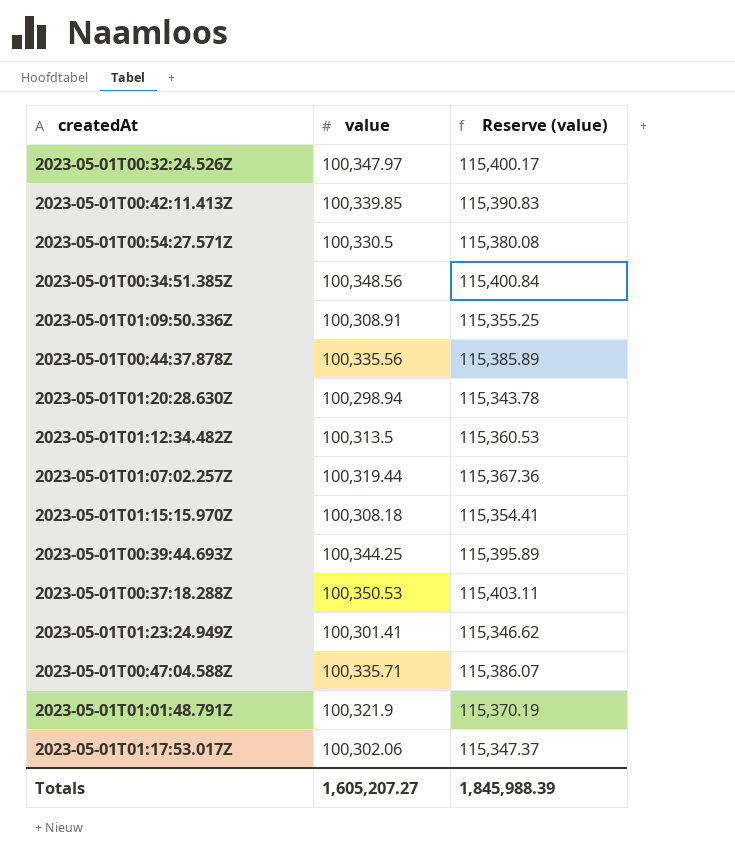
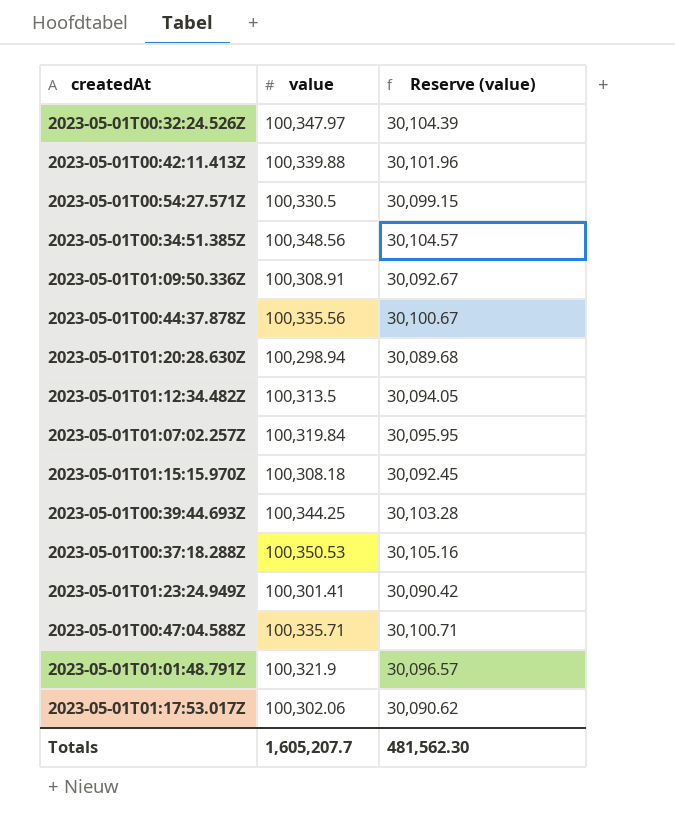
column Reserve (value) | formula: [value] * 1.15 -> [value] * 0.3
2023-05-01T00:42:11.413Z | value: 100,339.85 -> 100,339.88
2023-05-01T01:07:02.257Z | value: 100,319.44 -> 100,319.84
Totals | value: 1,605,207.27 -> 1,605,207.7
Totals | Reserve (value): 1,845,988.39 -> 481,562.30

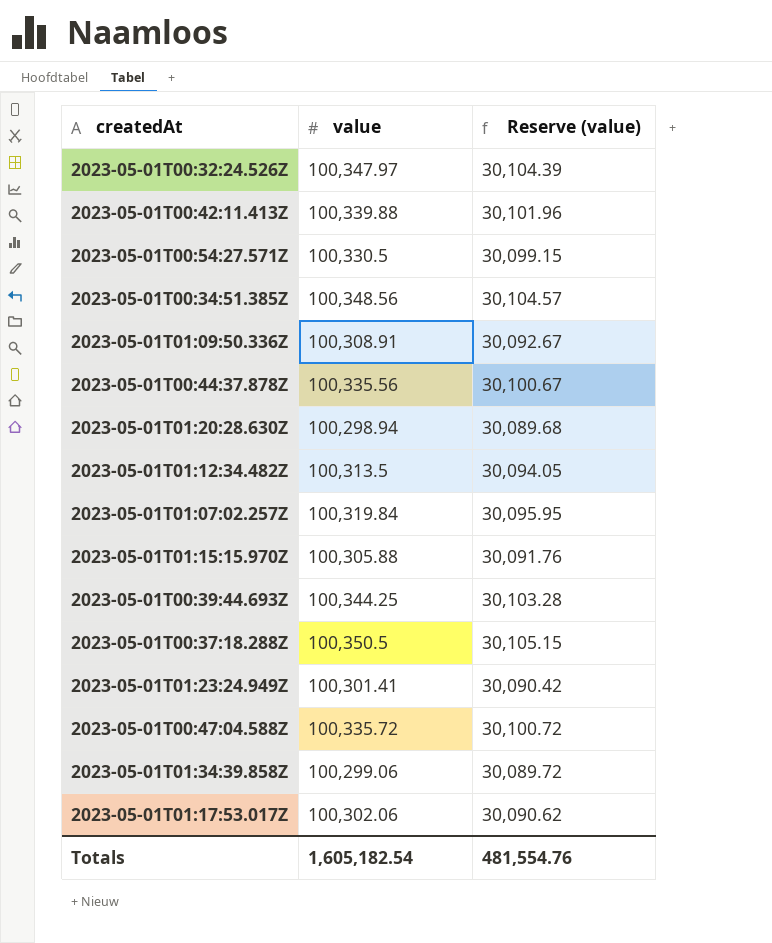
row 2023-05-01T01:01:48.791Z: 100,321.9 | 30,096.57 -> none
2023-05-01T01:15:15.970Z | value: 100,308.18 -> 100,305.88
2023-05-01T01:15:15.970Z | Reserve (value): 30,092.45 -> 30,091.76
2023-05-01T00:37:18.288Z | value: 100,350.53 -> 100,350.5
2023-05-01T00:37:18.288Z | Reserve (value): 30,105.16 -> 30,105.15
2023-05-01T00:47:04.588Z | value: 100,335.71 -> 100,335.72
2023-05-01T00:47:04.588Z | Reserve (value): 30,100.71 -> 30,100.72
row 2023-05-01T01:34:39.858Z: none -> 100,299.06 | 30,089.72
Totals | value: 1,605,207.7 -> 1,605,182.54
Totals | Reserve (value): 481,562.30 -> 481,554.76

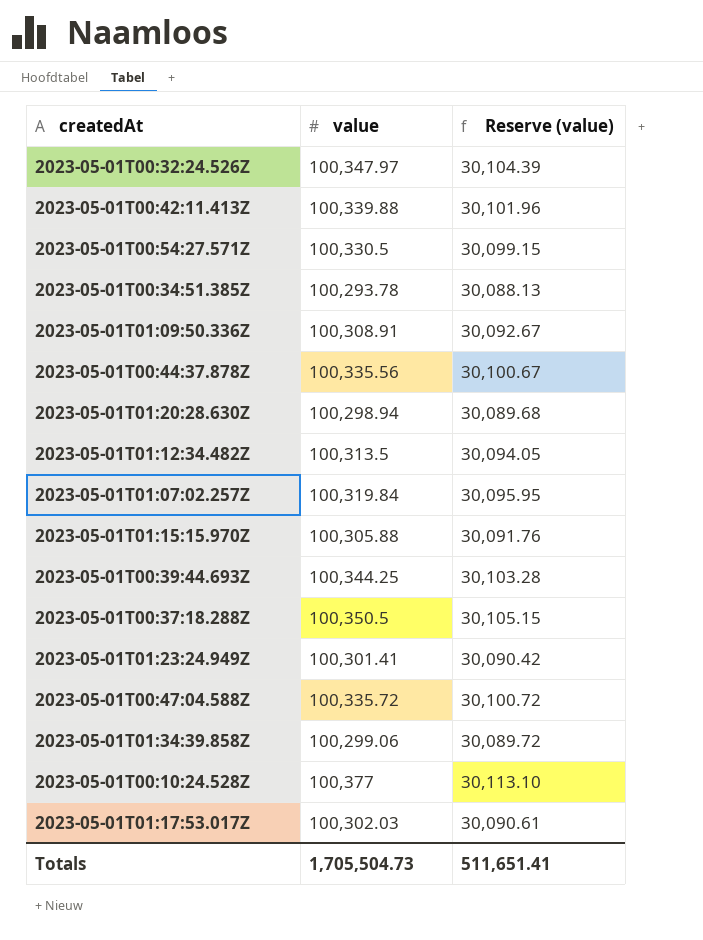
2023-05-01T00:34:51.385Z | value: 100,348.56 -> 100,293.78
2023-05-01T00:34:51.385Z | Reserve (value): 30,104.57 -> 30,088.13
row 2023-05-01T00:10:24.528Z: none -> 100,377 | 30,113.10
2023-05-01T01:17:53.017Z | value: 100,302.06 -> 100,302.03
2023-05-01T01:17:53.017Z | Reserve (value): 30,090.62 -> 30,090.61
Totals | value: 1,605,182.54 -> 1,705,504.73
Totals | Reserve (value): 481,554.76 -> 511,651.41

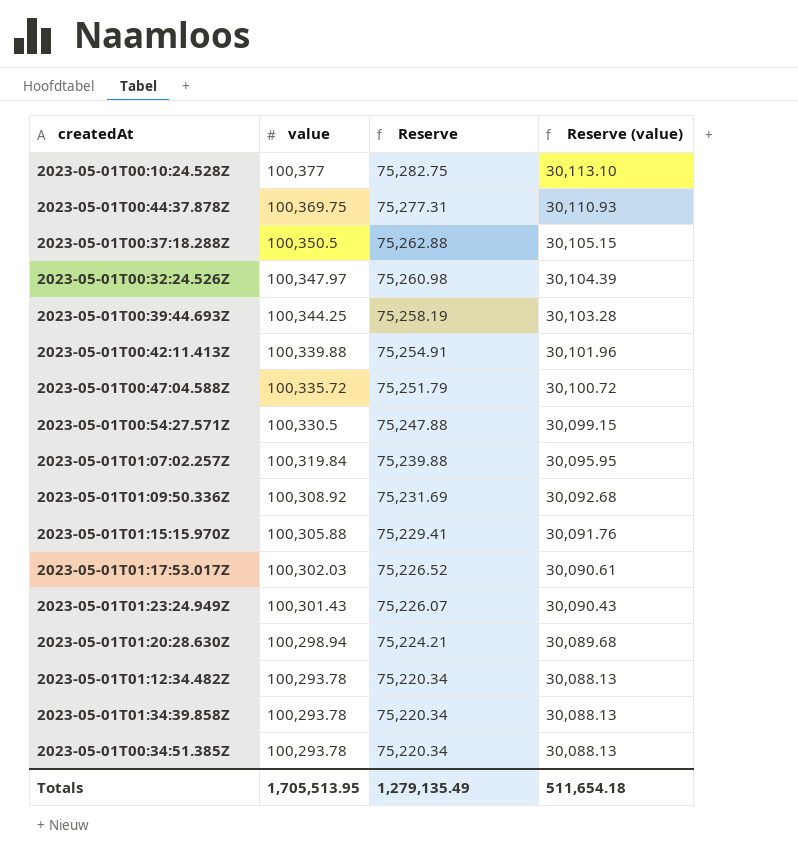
row order: none -> value descending
column Reserve | formula: none -> [value] * 0.75
2023-05-01T00:44:37.878Z | value: 100,335.56 -> 100,369.75
2023-05-01T00:44:37.878Z | Reserve (value): 30,100.67 -> 30,110.93
2023-05-01T01:09:50.336Z | value: 100,308.91 -> 100,308.92
2023-05-01T01:09:50.336Z | Reserve (value): 30,092.67 -> 30,092.68
2023-05-01T01:23:24.949Z | value: 100,301.41 -> 100,301.43
2023-05-01T01:23:24.949Z | Reserve (value): 30,090.42 -> 30,090.43
2023-05-01T01:12:34.482Z | value: 100,313.5 -> 100,293.78
2023-05-01T01:12:34.482Z | Reserve (value): 30,094.05 -> 30,088.13
2023-05-01T01:34:39.858Z | value: 100,299.06 -> 100,293.78
2023-05-01T01:34:39.858Z | Reserve (value): 30,089.72 -> 30,088.13
Totals | value: 1,705,504.73 -> 1,705,513.95
Totals | Reserve (value): 511,651.41 -> 511,654.18

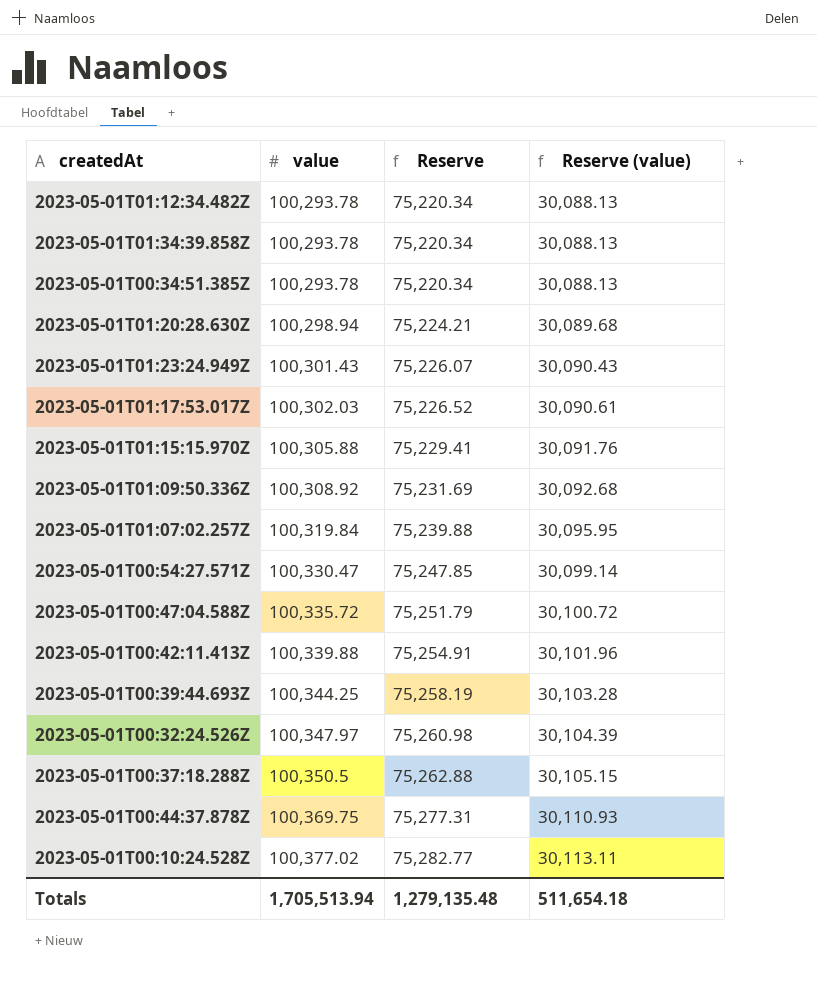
row order: value descending -> value ascending
2023-05-01T00:54:27.571Z | value: 100,330.5 -> 100,330.47
2023-05-01T00:54:27.571Z | Reserve: 75,247.88 -> 75,247.85
2023-05-01T00:54:27.571Z | Reserve (value): 30,099.15 -> 30,099.14
2023-05-01T00:10:24.528Z | value: 100,377 -> 100,377.02
2023-05-01T00:10:24.528Z | Reserve: 75,282.75 -> 75,282.77
2023-05-01T00:10:24.528Z | Reserve (value): 30,113.10 -> 30,113.11
Totals | value: 1,705,513.95 -> 1,705,513.94
Totals | Reserve: 1,279,135.49 -> 1,279,135.48

